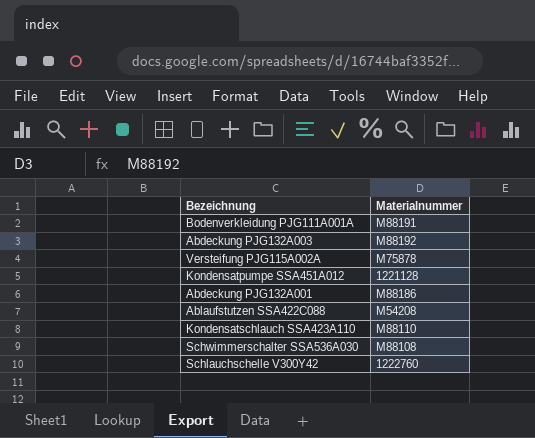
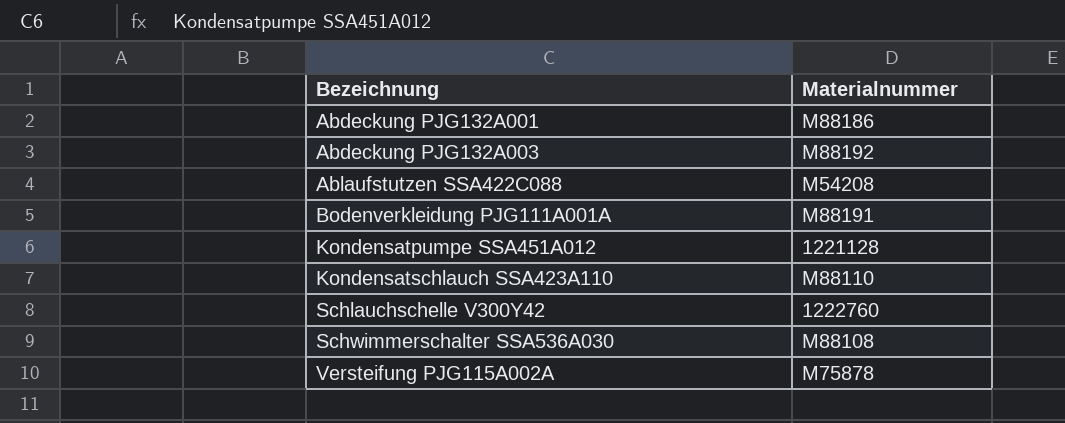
row order: none -> Bezeichnung ascending

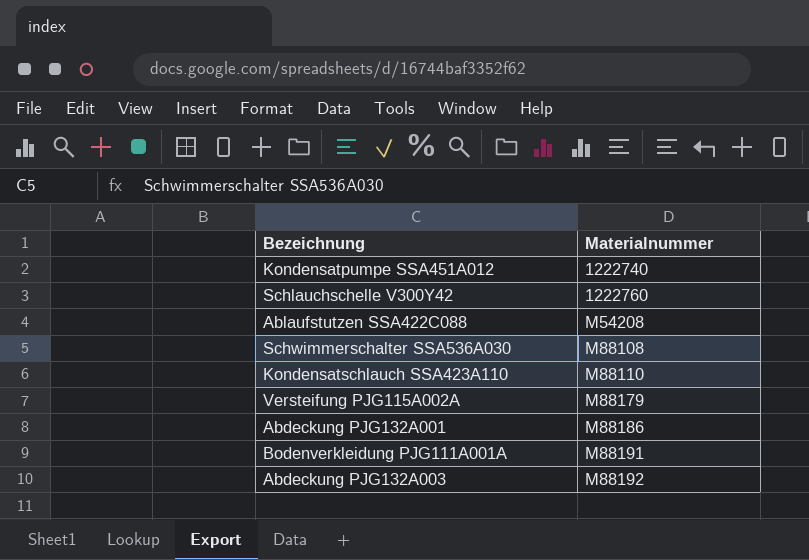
row order: Bezeichnung ascending -> Materialnummer ascending
Kondensatpumpe SSA451A012 | Materialnummer: 1221128 -> 1222740
Versteifung PJG115A002A | Materialnummer: M75878 -> M88179

